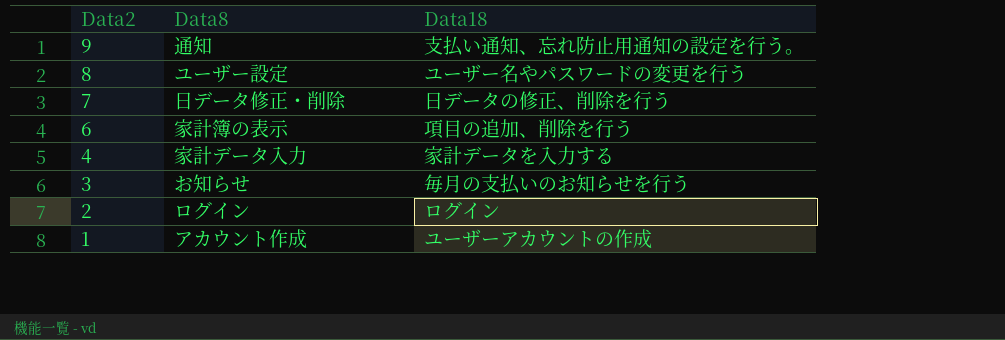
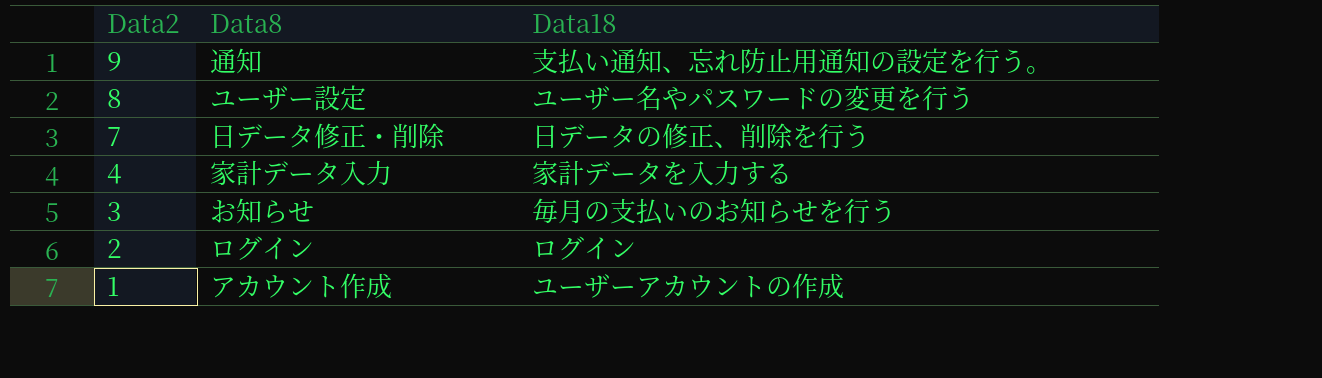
row 6: 家計簿の表示 | 項目の追加、削除を行う -> none

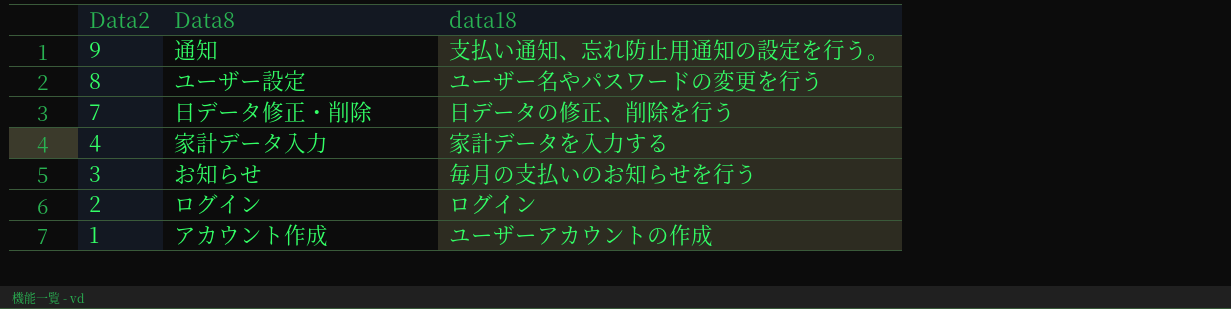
column name: Data18 -> data18

